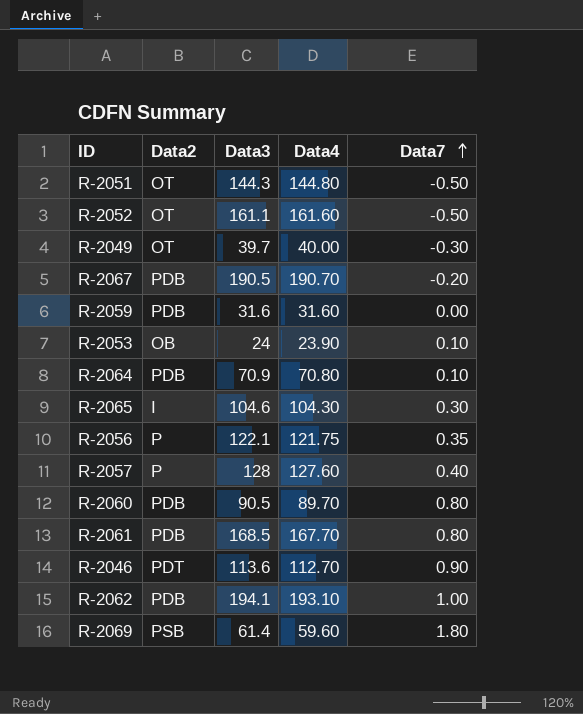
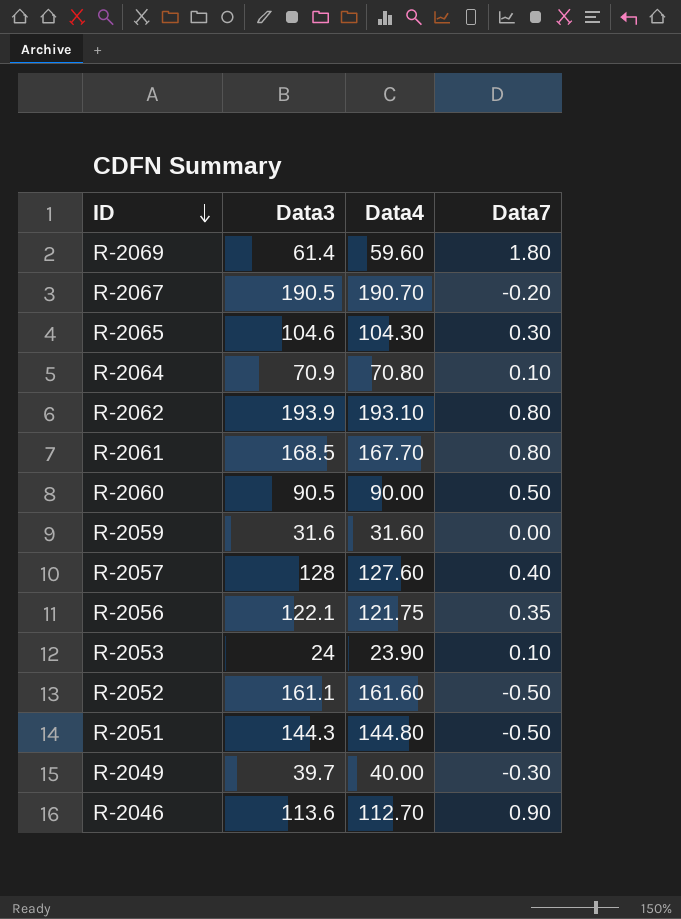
row order: Data7 ascending -> ID descending
column Data2 | position: 2 -> none
R-2062 | Data3: 194.1 -> 193.9
R-2062 | Data7: 1.00 -> 0.80
R-2060 | Data4: 89.70 -> 90.00
R-2060 | Data7: 0.80 -> 0.50

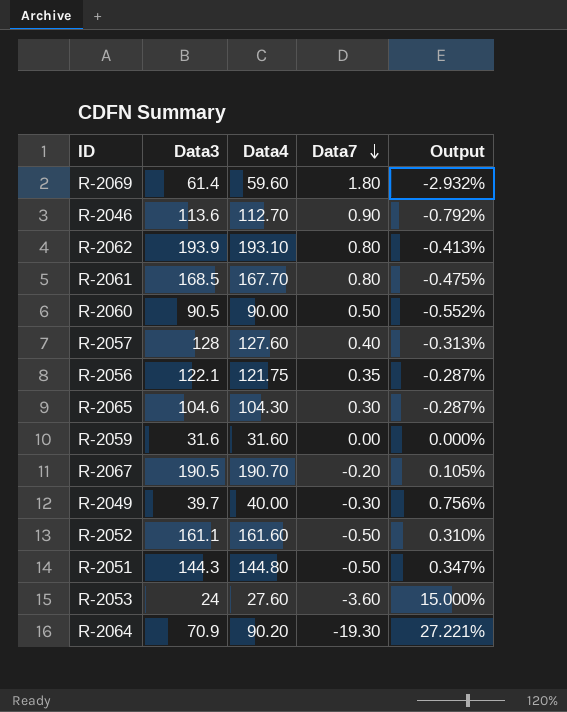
row order: ID descending -> Data7 descending
column Output | formula: none -> ([Data4] - [Data3]) / [Data3]
R-2053 | Data4: 23.90 -> 27.60
R-2053 | Data7: 0.10 -> -3.60
R-2064 | Data4: 70.80 -> 90.20
R-2064 | Data7: 0.10 -> -19.30

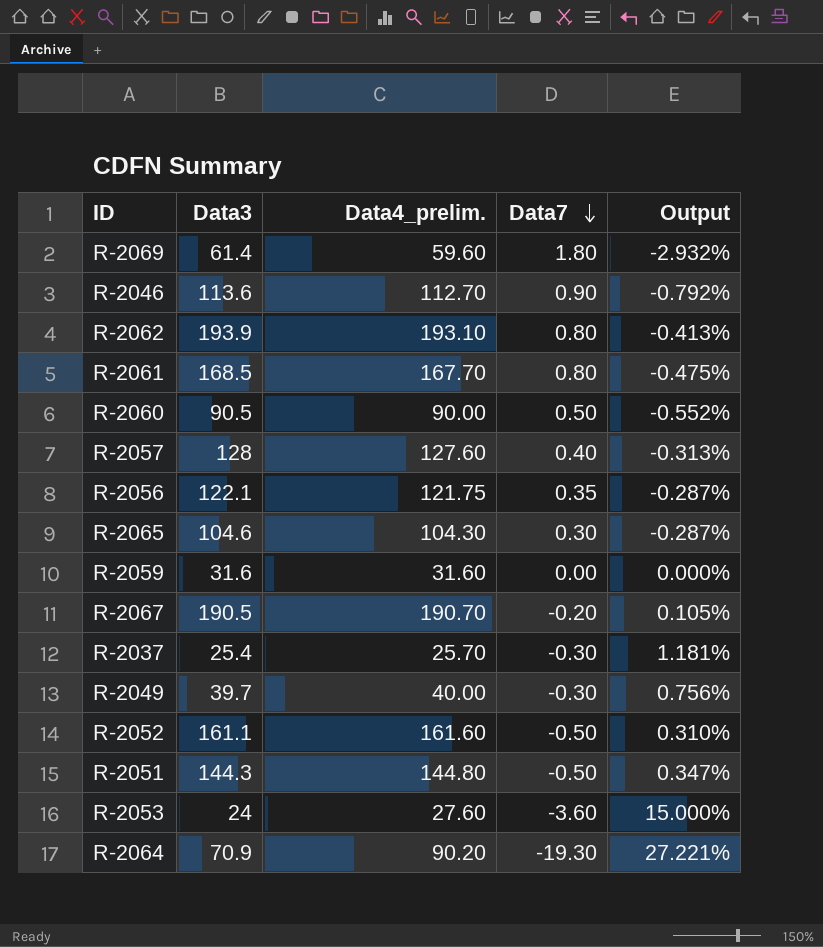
column name: Data4 -> Data4_prelim.
row R-2037: none -> 25.4 | 25.70 | -0.30 | 1.181%

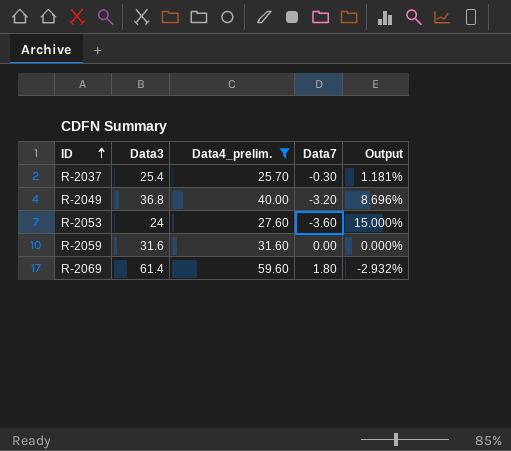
filter: none -> Data4_prelim. <= 59.60
row order: Data7 descending -> ID ascending
R-2049 | Data3: 39.7 -> 36.8
R-2049 | Data7: -0.30 -> -3.20
R-2049 | Output: 0.756% -> 8.696%

